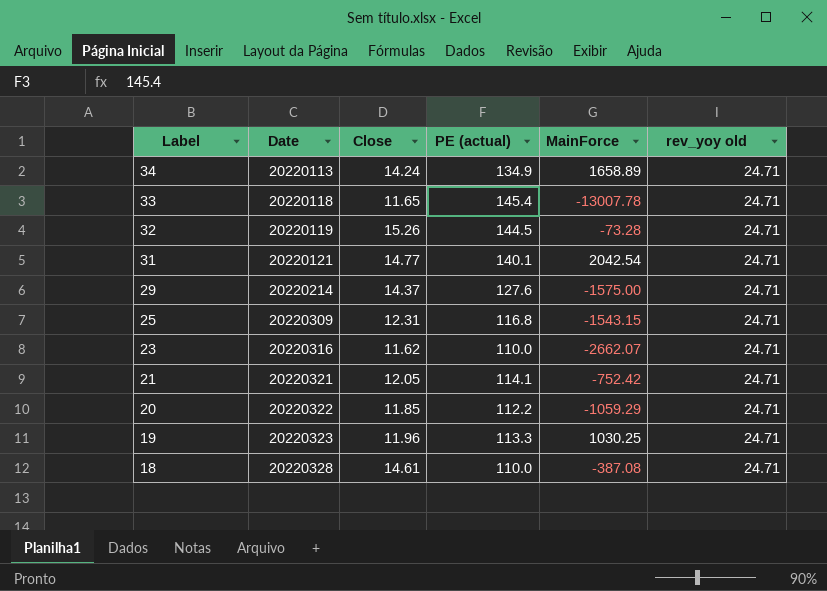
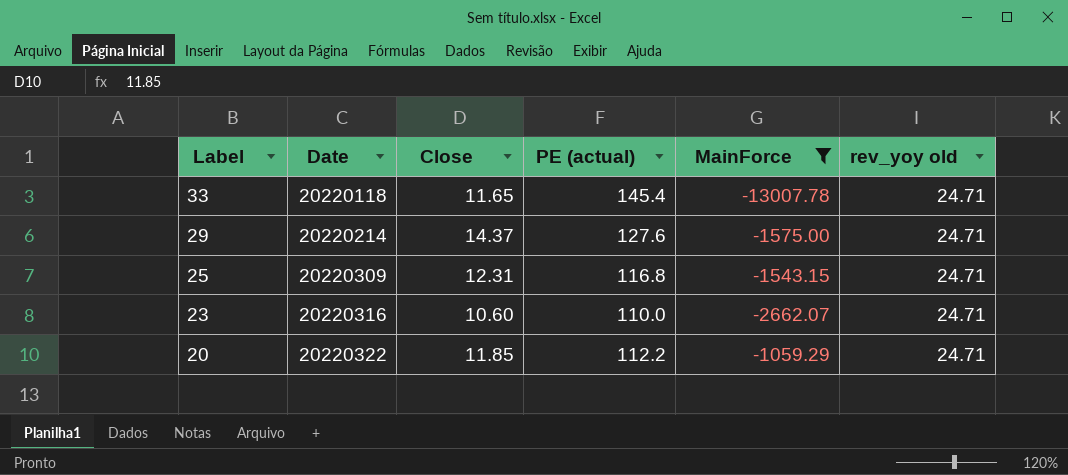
filter: none -> MainForce <= -1059.29
23 | Close: 11.62 -> 10.60

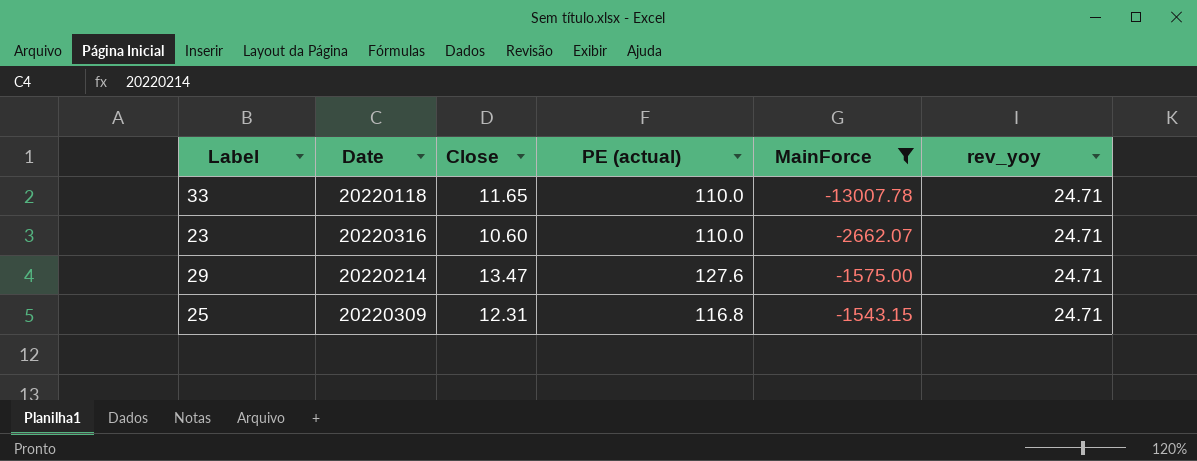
row order: Label descending -> MainForce ascending
column name: rev_yoy old -> rev_yoy
row 20: 20220322 | 11.85 | 112.2 | -1059.29 | 24.71 -> none
33 | PE (actual): 145.4 -> 110.0
29 | Close: 14.37 -> 13.47

